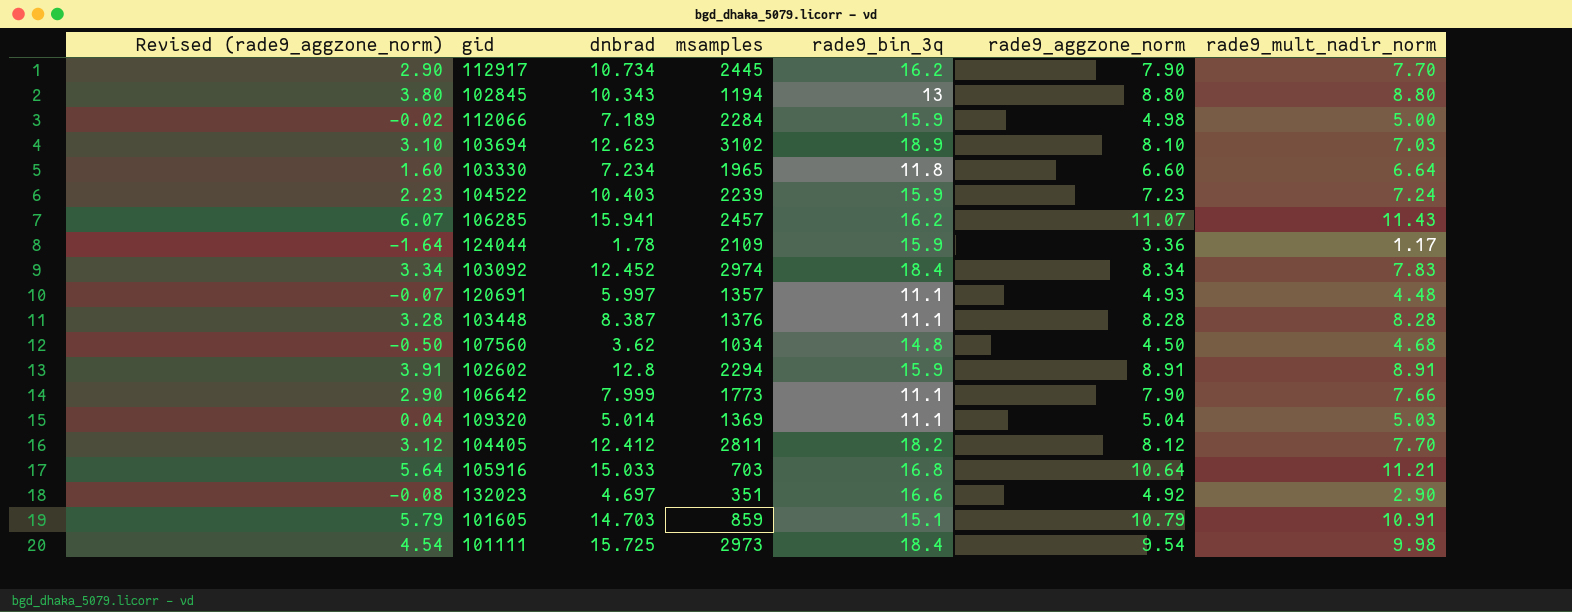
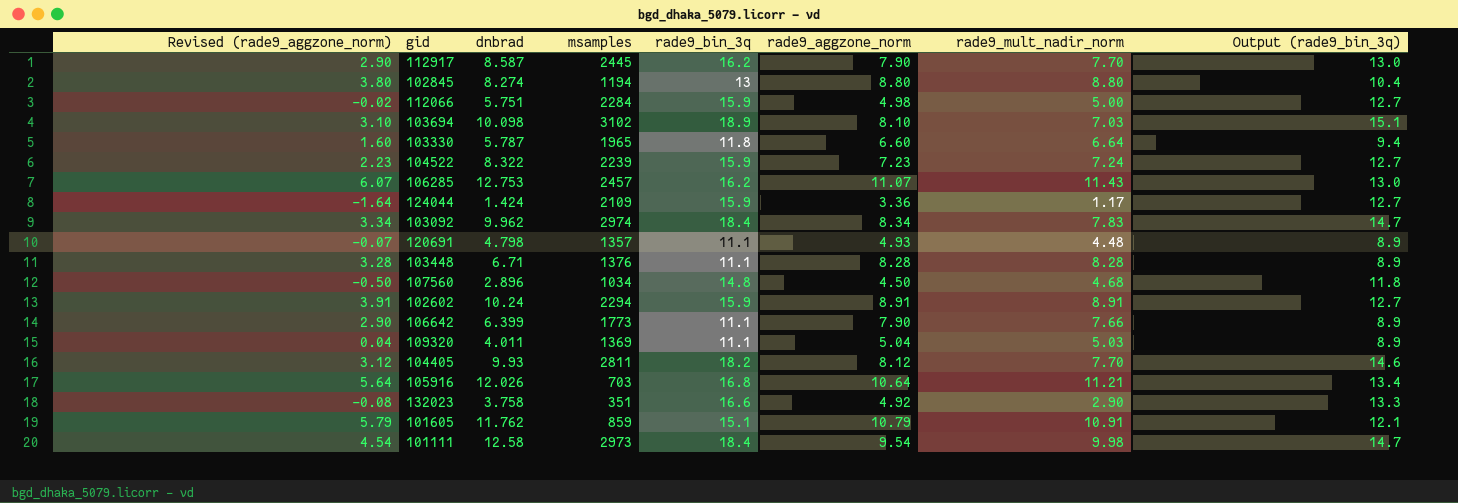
column Output (rade9_bin_3q) | formula: none -> [rade9_bin_3q] * 0.8
112917 | dnbrad: 10.734 -> 8.587
102845 | dnbrad: 10.343 -> 8.274
112066 | dnbrad: 7.189 -> 5.751
103694 | dnbrad: 12.623 -> 10.098
103330 | dnbrad: 7.234 -> 5.787
104522 | dnbrad: 10.403 -> 8.322
106285 | dnbrad: 15.941 -> 12.753
124044 | dnbrad: 1.78 -> 1.424
103092 | dnbrad: 12.452 -> 9.962
120691 | dnbrad: 5.997 -> 4.798
103448 | dnbrad: 8.387 -> 6.71
107560 | dnbrad: 3.62 -> 2.896
102602 | dnbrad: 12.8 -> 10.24
106642 | dnbrad: 7.999 -> 6.399
109320 | dnbrad: 5.014 -> 4.011
104405 | dnbrad: 12.412 -> 9.93
105916 | dnbrad: 15.033 -> 12.026
132023 | dnbrad: 4.697 -> 3.758
101605 | dnbrad: 14.703 -> 11.762
101111 | dnbrad: 15.725 -> 12.58

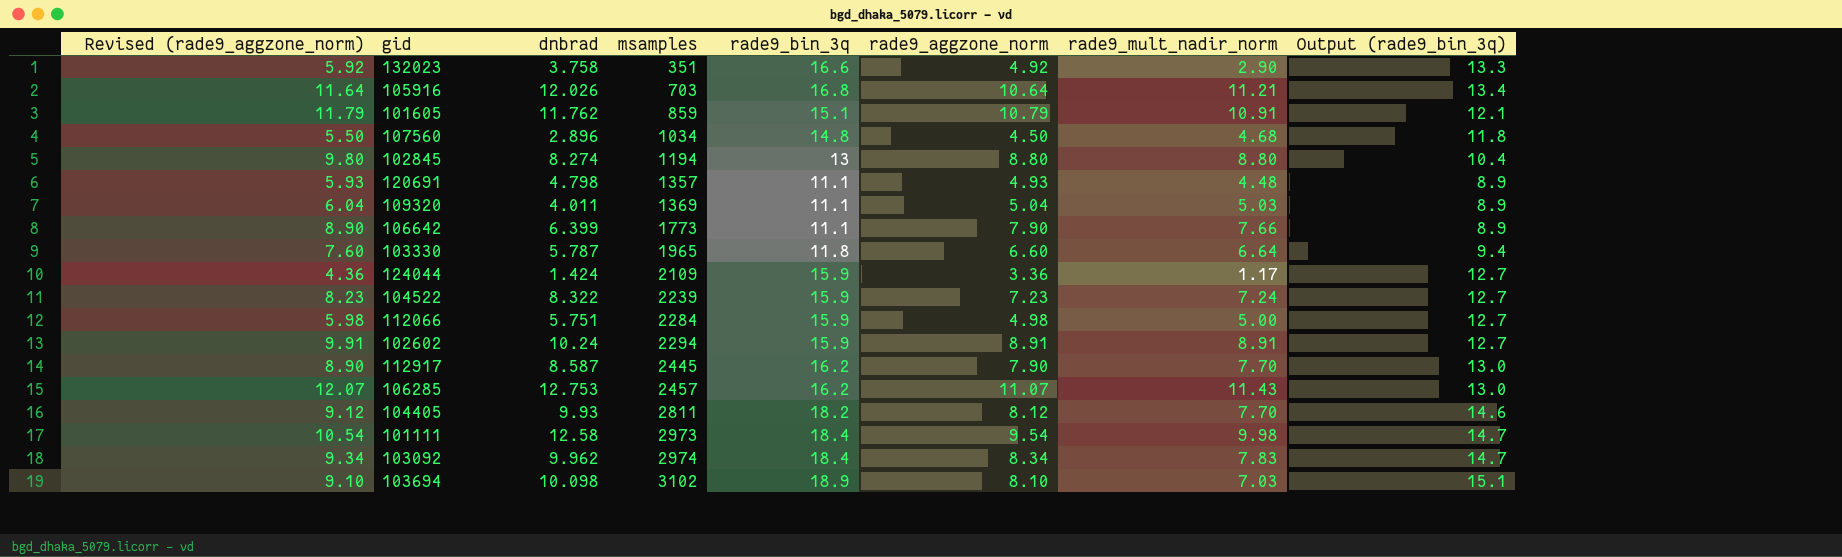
row order: none -> msamples ascending
column Revised (rade9_aggzone_norm) | formula: [rade9_aggzone_norm] - 5 -> [rade9_aggzone_norm] + 1
row 103448: 3.28 | 6.71 | 1376 | 11.1 | 8.28 | 8.28 | 8.9 -> none

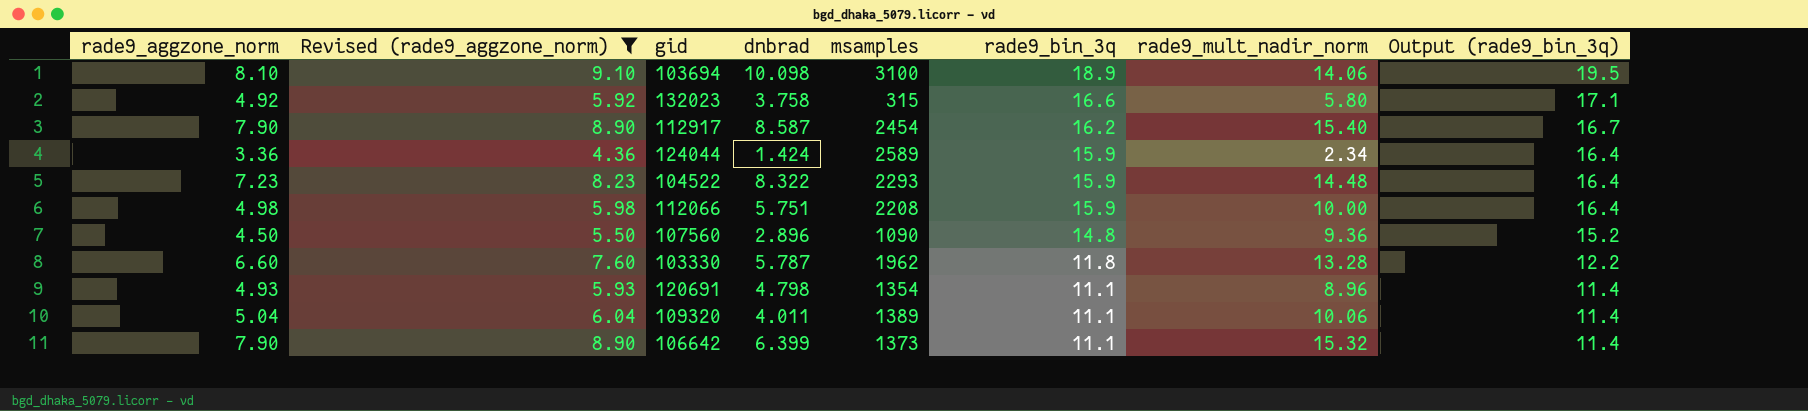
filter: none -> Revised (rade9_aggzone_norm) <= 9.10
row order: msamples ascending -> rade9_bin_3q descending
column rade9_aggzone_norm | position: 6 -> 1
column Output (rade9_bin_3q) | formula: [rade9_bin_3q] * 0.8 -> [rade9_bin_3q] * 1.03
103694 | msamples: 3102 -> 3100
103694 | rade9_mult_nadir_norm: 7.03 -> 14.06
132023 | msamples: 351 -> 315
132023 | rade9_mult_nadir_norm: 2.90 -> 5.80
112917 | msamples: 2445 -> 2454
112917 | rade9_mult_nadir_norm: 7.70 -> 15.40
124044 | msamples: 2109 -> 2589
124044 | rade9_mult_nadir_norm: 1.17 -> 2.34
104522 | msamples: 2239 -> 2293
104522 | rade9_mult_nadir_norm: 7.24 -> 14.48
112066 | msamples: 2284 -> 2208
112066 | rade9_mult_nadir_norm: 5.00 -> 10.00
107560 | msamples: 1034 -> 1090
107560 | rade9_mult_nadir_norm: 4.68 -> 9.36
103330 | msamples: 1965 -> 1962
103330 | rade9_mult_nadir_norm: 6.64 -> 13.28
120691 | msamples: 1357 -> 1354
120691 | rade9_mult_nadir_norm: 4.48 -> 8.96
109320 | msamples: 1369 -> 1389
109320 | rade9_mult_nadir_norm: 5.03 -> 10.06
106642 | msamples: 1773 -> 1373
106642 | rade9_mult_nadir_norm: 7.66 -> 15.32

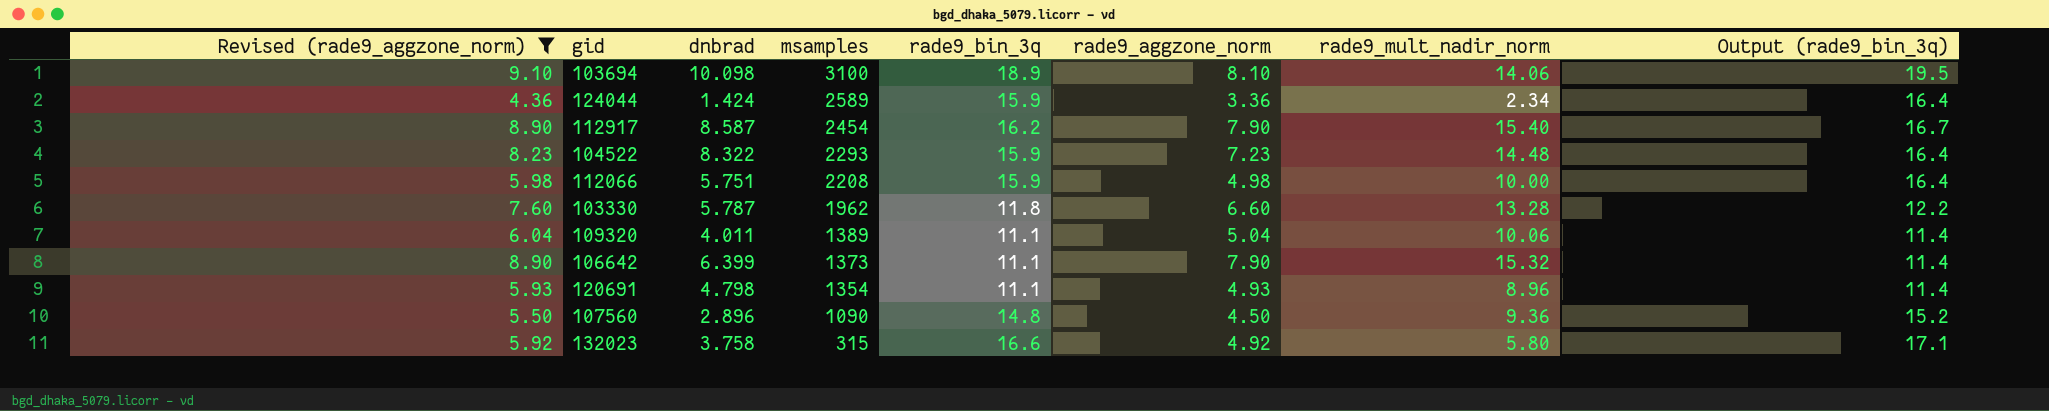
row order: rade9_bin_3q descending -> msamples descending
column rade9_aggzone_norm | position: 1 -> 6

